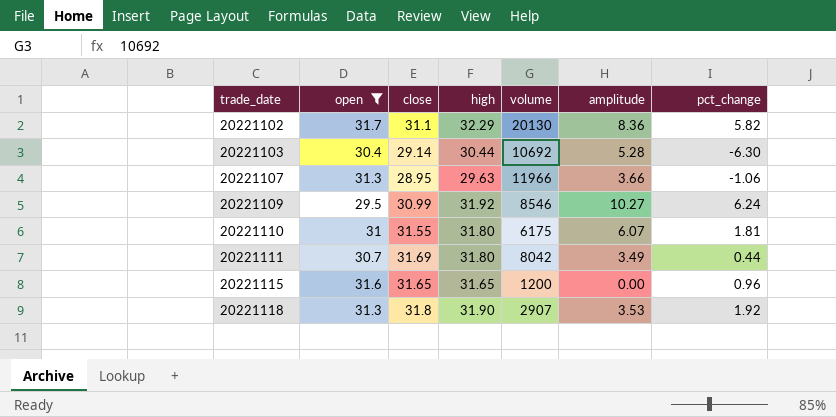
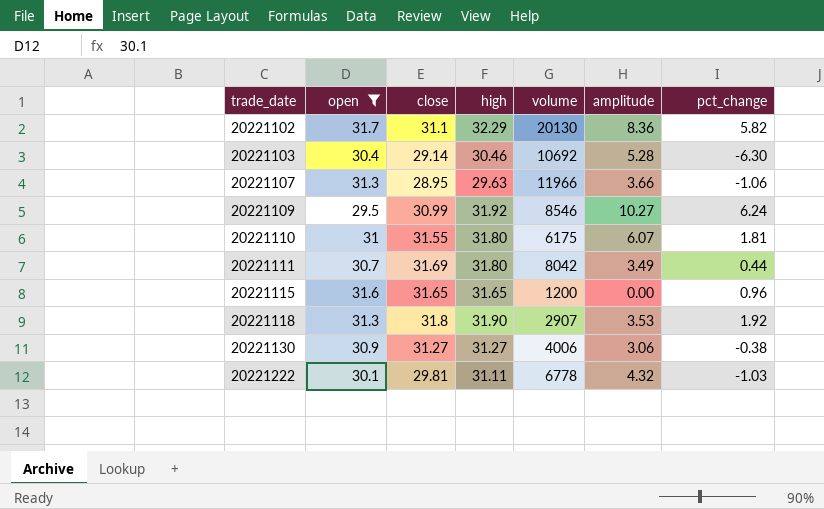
20221103 | high: 30.44 -> 30.46
row 20221130: none -> 30.9 | 31.27 | 31.27 | 4006 | 3.06 | -0.38
row 20221222: none -> 30.1 | 29.81 | 31.11 | 6778 | 4.32 | -1.03

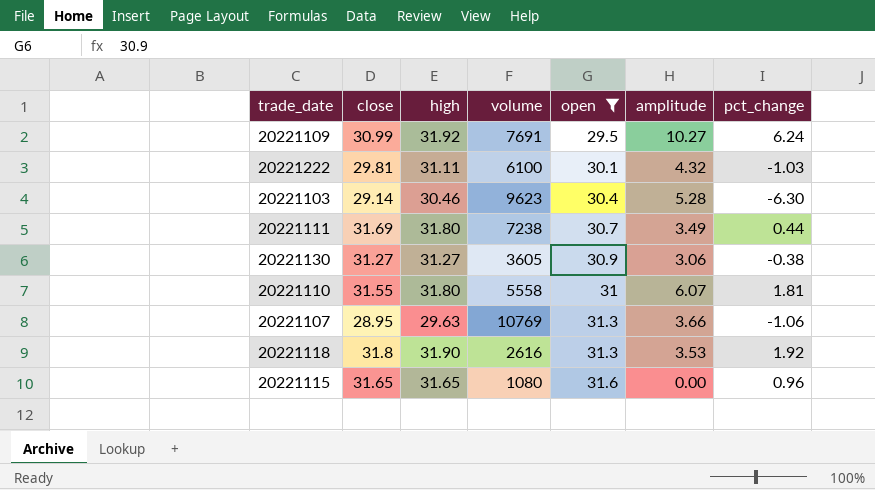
row order: trade_date ascending -> open ascending
column open | position: 2 -> 5
row 20221102: 31.7 | 31.1 | 32.29 | 20130 | 8.36 | 5.82 -> none
20221109 | volume: 8546 -> 7691
20221222 | volume: 6778 -> 6100
20221103 | volume: 10692 -> 9623
20221111 | volume: 8042 -> 7238
20221130 | volume: 4006 -> 3605
20221110 | volume: 6175 -> 5558
20221107 | volume: 11966 -> 10769
20221118 | volume: 2907 -> 2616
20221115 | volume: 1200 -> 1080

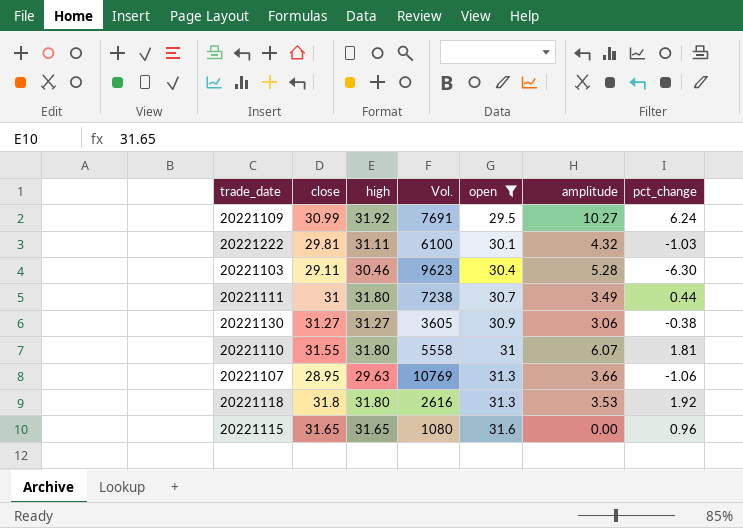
column name: volume -> Vol.
20221103 | close: 29.14 -> 29.11
20221111 | close: 31.69 -> 31
20221118 | high: 31.90 -> 31.80

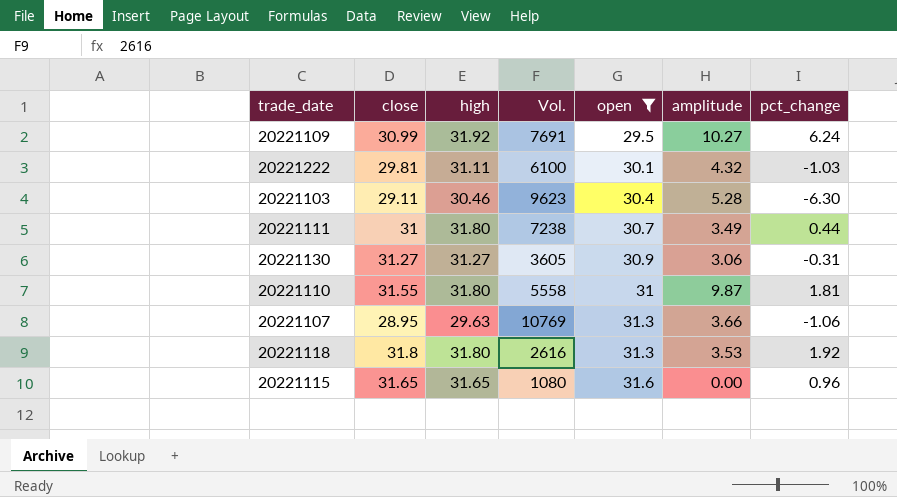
20221130 | pct_change: -0.38 -> -0.31
20221110 | amplitude: 6.07 -> 9.87

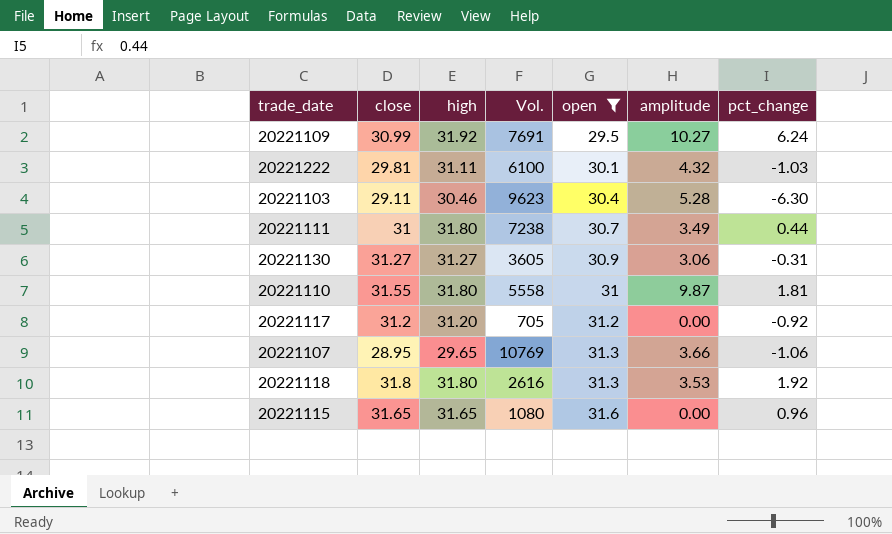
row 20221117: none -> 31.2 | 31.20 | 705 | 31.2 | 0.00 | -0.92
20221107 | high: 29.63 -> 29.65

